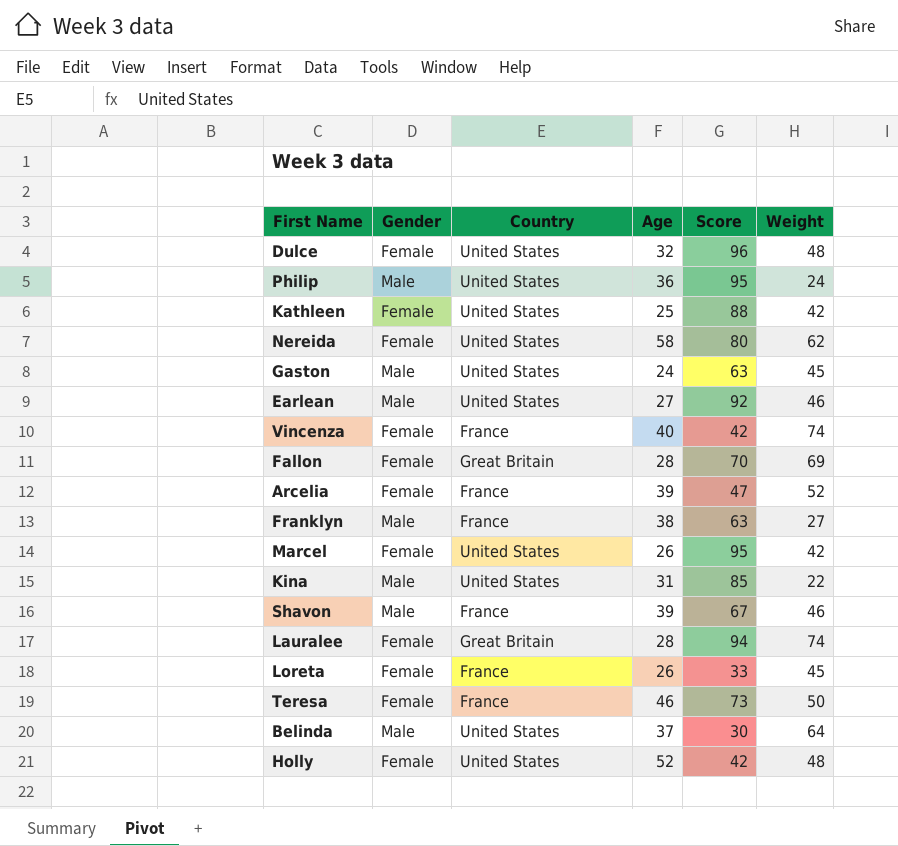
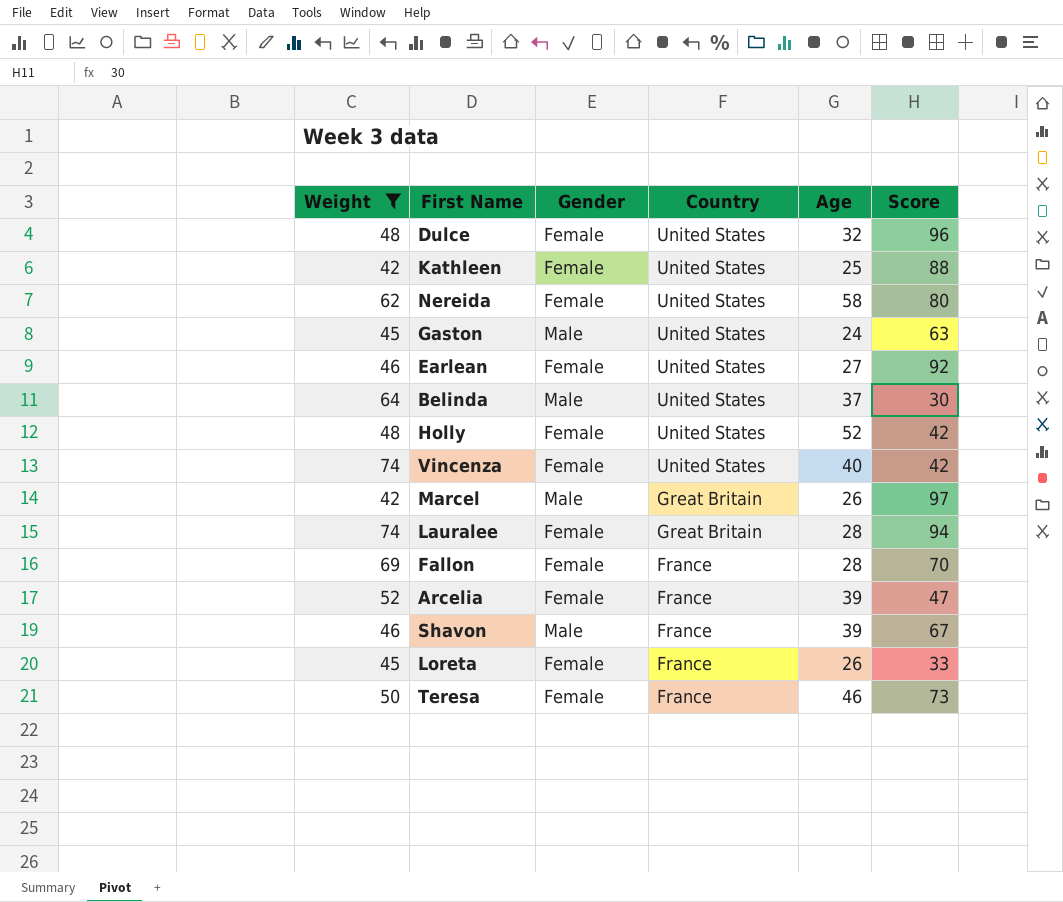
filter: none -> Weight >= 42
row order: none -> Country descending
column Weight | position: 6 -> 1
Earlean | Gender: Male -> Female
Vincenza | Country: France -> United States
Marcel | Gender: Female -> Male
Marcel | Country: United States -> Great Britain
Marcel | Score: 95 -> 97
Fallon | Country: Great Britain -> France

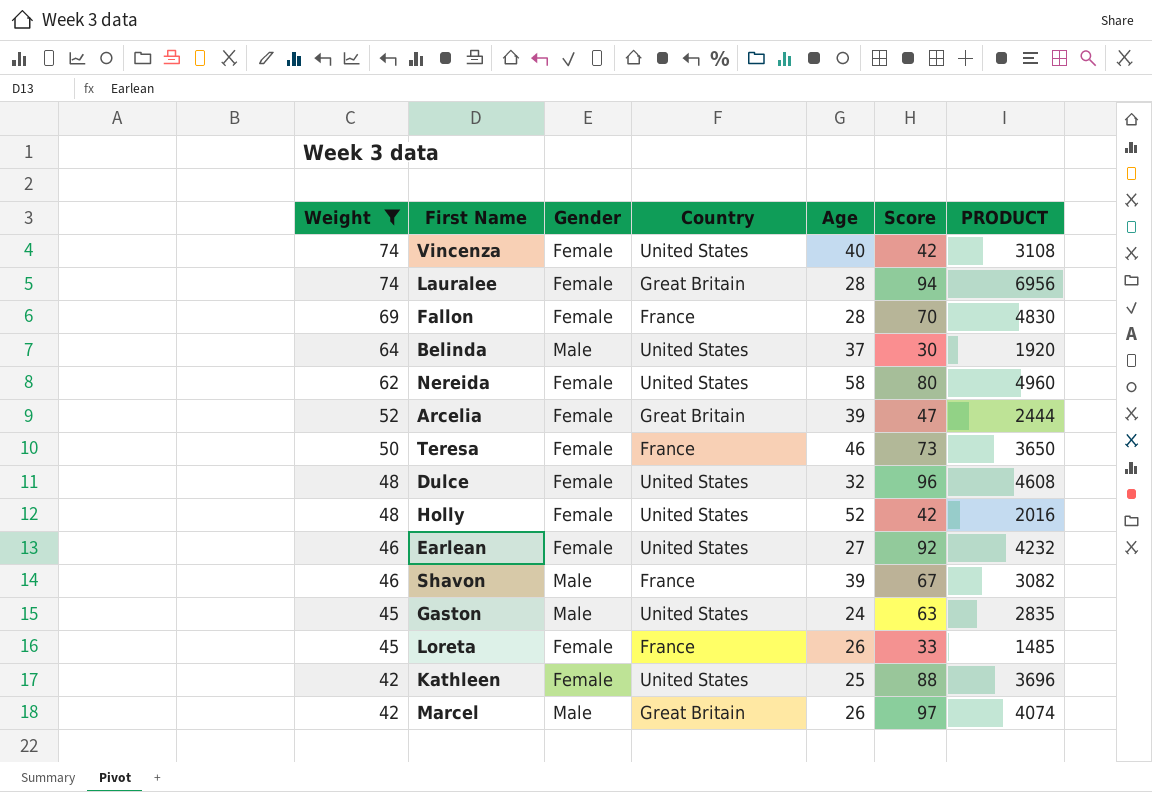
row order: Country descending -> Weight descending
column PRODUCT | formula: none -> [Weight] * [Score]
Arcelia | Country: France -> Great Britain

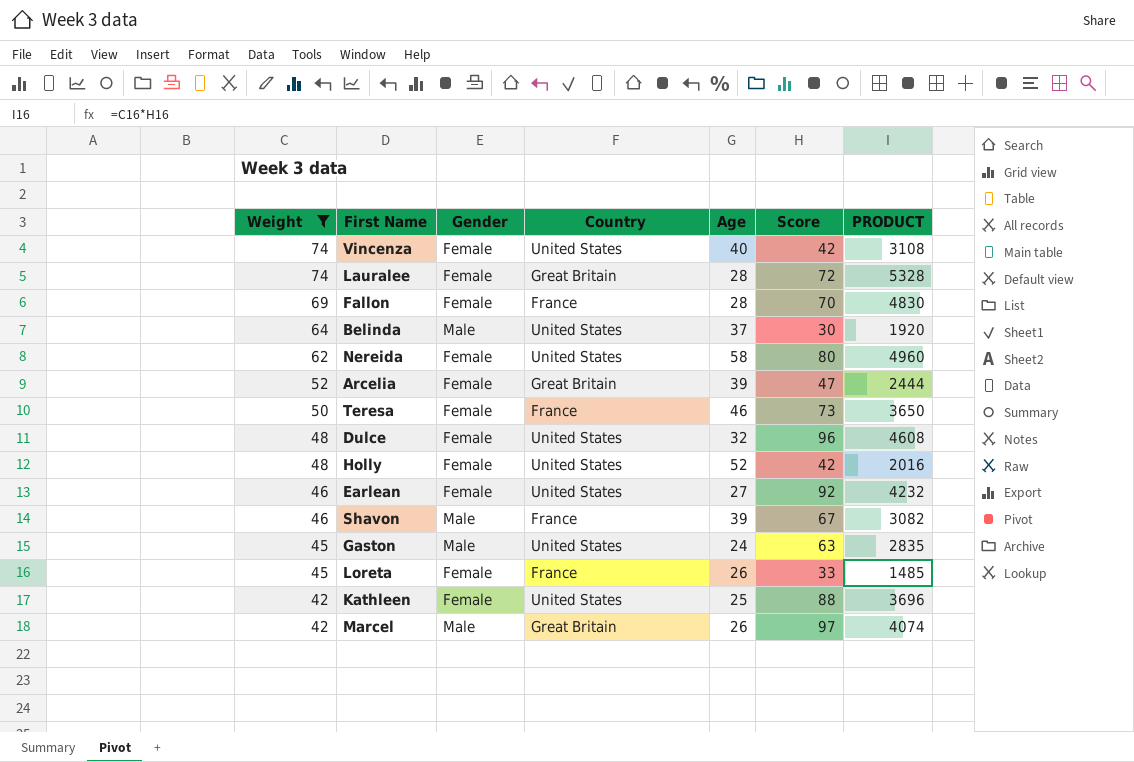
Lauralee | Score: 94 -> 72
Lauralee | PRODUCT: 6956 -> 5328

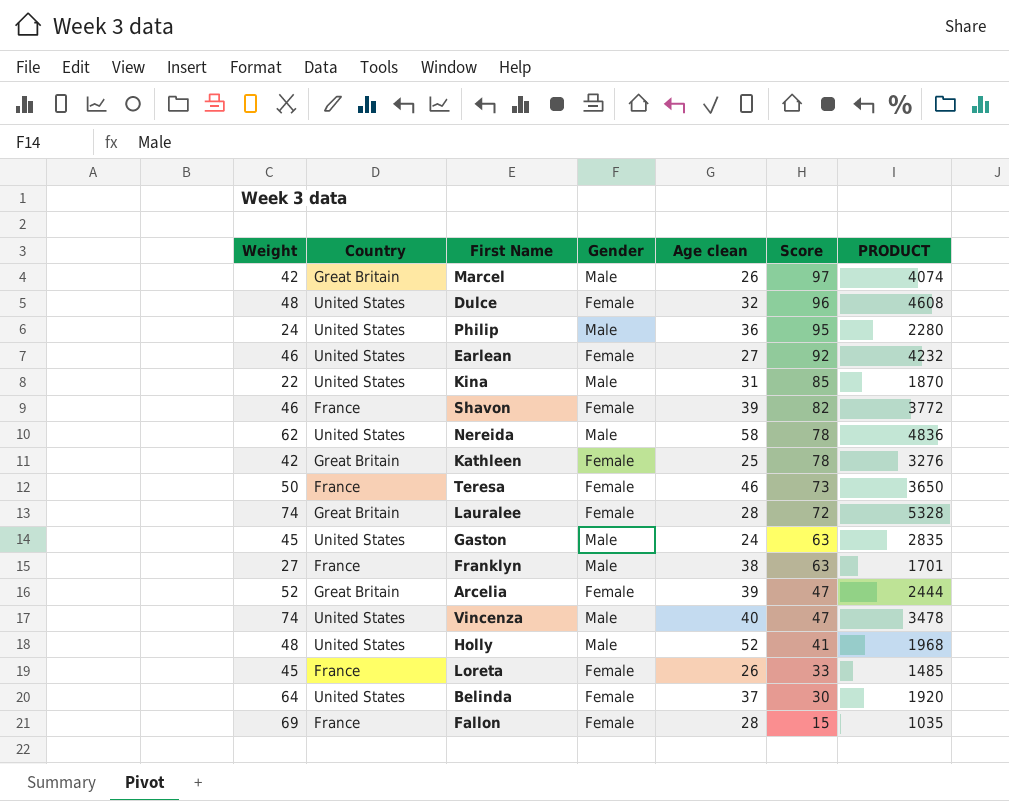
filter: Weight >= 42 -> none
row order: Weight descending -> Score descending
column Country | position: 4 -> 2
column name: Age -> Age clean
Shavon | Gender: Male -> Female
Shavon | Score: 67 -> 82
Shavon | PRODUCT: 3082 -> 3772
Nereida | Gender: Female -> Male
Nereida | Score: 80 -> 78
Nereida | PRODUCT: 4960 -> 4836
Kathleen | Country: United States -> Great Britain
Kathleen | Score: 88 -> 78
Kathleen | PRODUCT: 3696 -> 3276
Vincenza | Gender: Female -> Male
Vincenza | Score: 42 -> 47
Vincenza | PRODUCT: 3108 -> 3478
Holly | Gender: Female -> Male
Holly | Score: 42 -> 41
Holly | PRODUCT: 2016 -> 1968
Belinda | Gender: Male -> Female
Fallon | Score: 70 -> 15
Fallon | PRODUCT: 4830 -> 1035

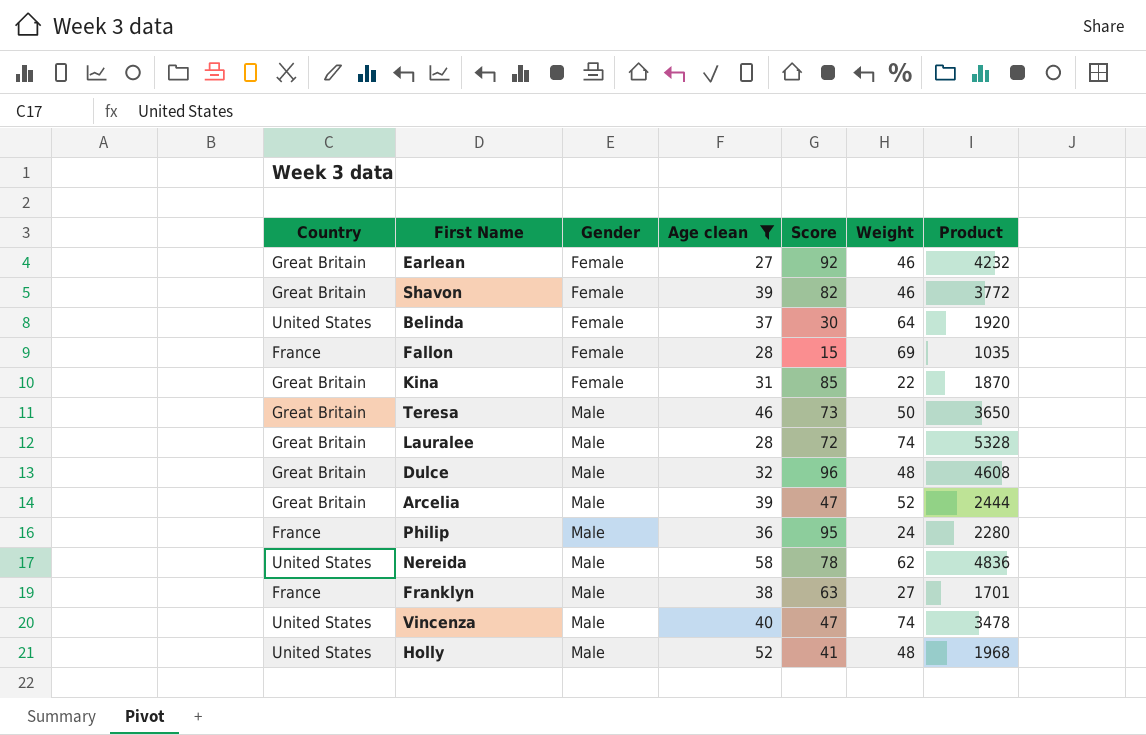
filter: none -> Age clean >= 27
row order: Score descending -> Gender ascending
column Weight | position: 1 -> 6
column name: PRODUCT -> Product
Earlean | Country: United States -> Great Britain
Shavon | Country: France -> Great Britain
Kina | Country: United States -> Great Britain
Kina | Gender: Male -> Female
Teresa | Country: France -> Great Britain
Teresa | Gender: Female -> Male
Lauralee | Gender: Female -> Male
Dulce | Country: United States -> Great Britain
Dulce | Gender: Female -> Male
Arcelia | Gender: Female -> Male
Philip | Country: United States -> France

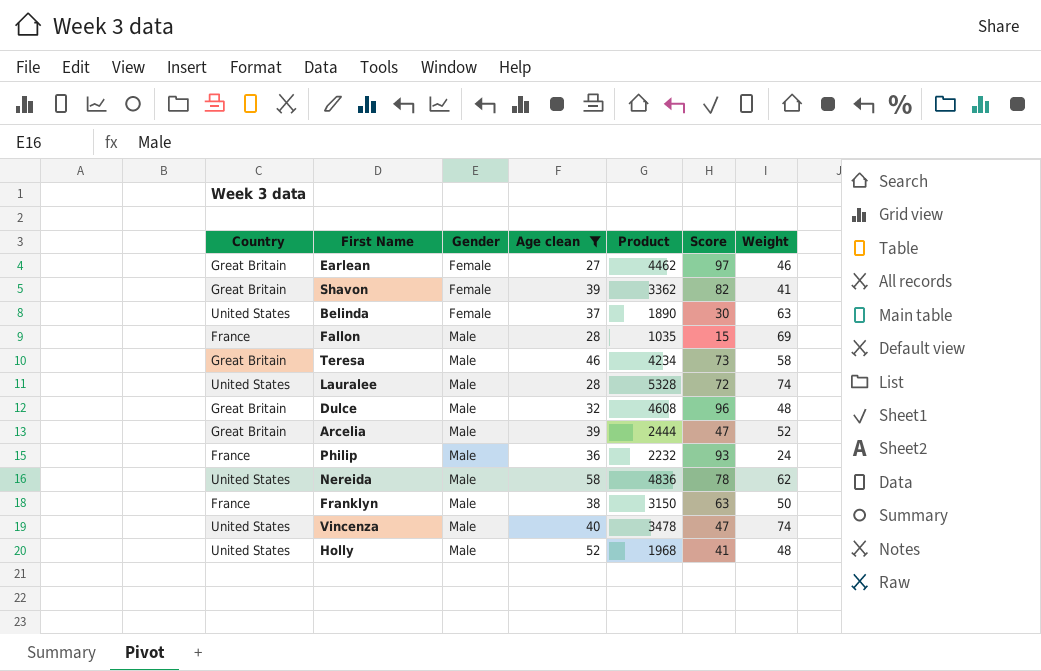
column Product | position: 7 -> 5
row Kina: Great Britain | Female | 31 | 85 | 22 | 1870 -> none
Earlean | Product: 4232 -> 4462
Earlean | Score: 92 -> 97
Shavon | Product: 3772 -> 3362
Shavon | Weight: 46 -> 41
Belinda | Product: 1920 -> 1890
Belinda | Weight: 64 -> 63
Fallon | Gender: Female -> Male
Teresa | Product: 3650 -> 4234
Teresa | Weight: 50 -> 58
Lauralee | Country: Great Britain -> United States
Philip | Product: 2280 -> 2232
Philip | Score: 95 -> 93
Franklyn | Product: 1701 -> 3150
Franklyn | Weight: 27 -> 50

